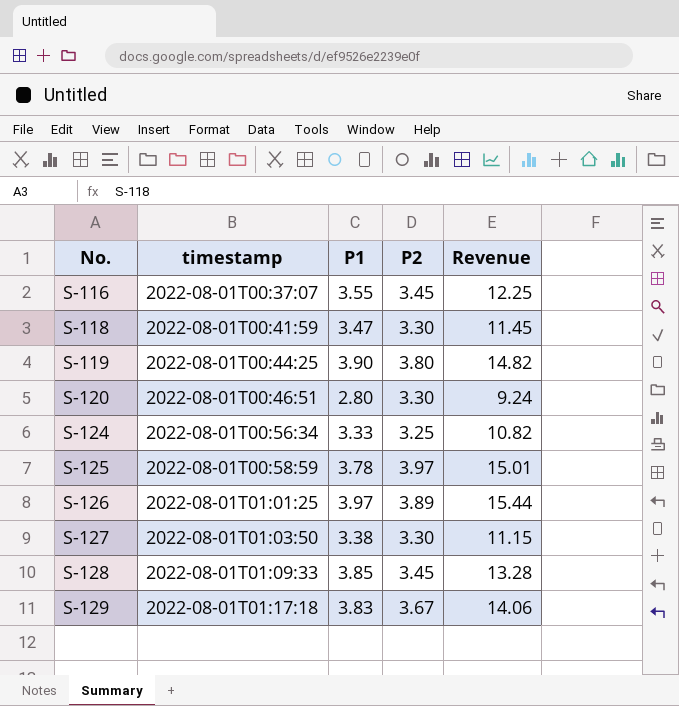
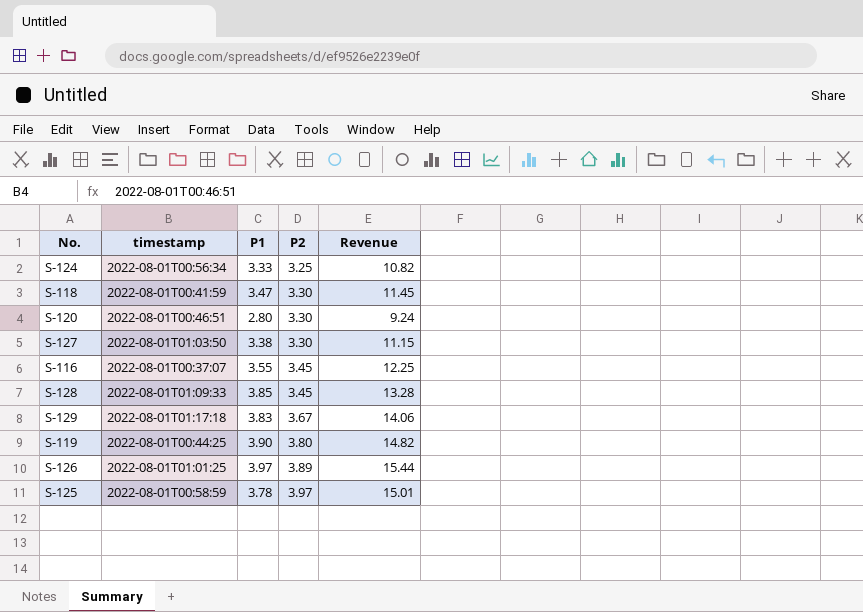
row order: No. ascending -> P2 ascending

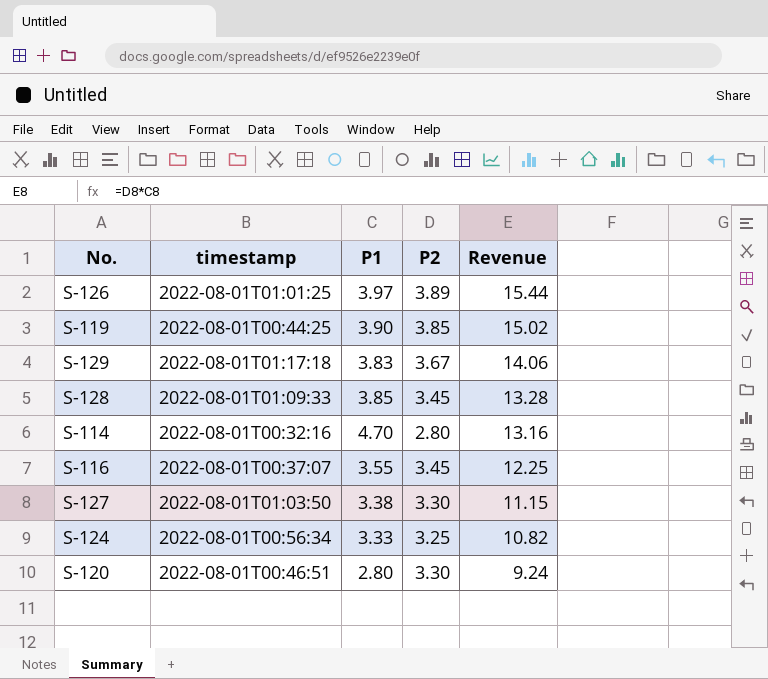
row order: P2 ascending -> Revenue descending
row S-118: 2022-08-01T00:41:59 | 3.47 | 3.30 | 11.45 -> none
row S-125: 2022-08-01T00:58:59 | 3.78 | 3.97 | 15.01 -> none
S-119 | P2: 3.80 -> 3.85
S-119 | Revenue: 14.82 -> 15.02
row S-114: none -> 2022-08-01T00:32:16 | 4.70 | 2.80 | 13.16

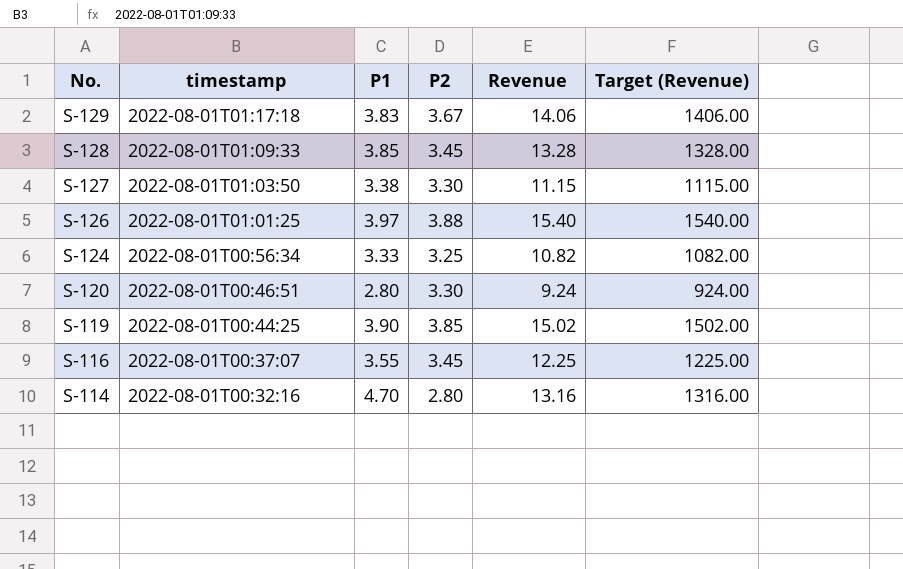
row order: Revenue descending -> No. descending
column Target (Revenue) | formula: none -> [Revenue] * 100
S-126 | P2: 3.89 -> 3.88
S-126 | Revenue: 15.44 -> 15.40

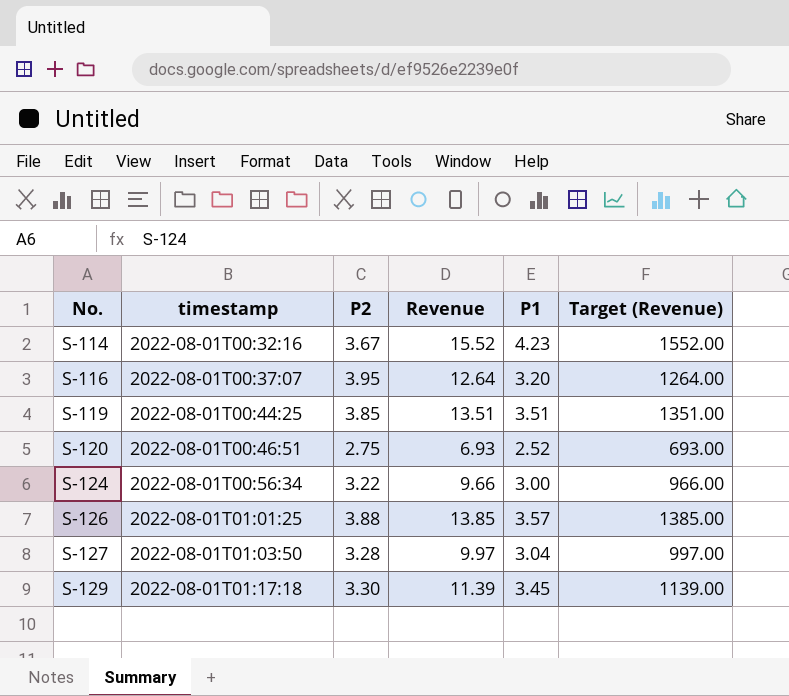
row order: No. descending -> No. ascending
column P1 | position: 3 -> 5
row S-128: 2022-08-01T01:09:33 | 3.85 | 3.45 | 13.28 | 1328.00 -> none
S-114 | P2: 2.80 -> 3.67
S-114 | Revenue: 13.16 -> 15.52
S-114 | P1: 4.70 -> 4.23
S-114 | Target (Revenue): 1316.00 -> 1552.00
S-116 | P2: 3.45 -> 3.95
S-116 | Revenue: 12.25 -> 12.64
S-116 | P1: 3.55 -> 3.20
S-116 | Target (Revenue): 1225.00 -> 1264.00
S-119 | Revenue: 15.02 -> 13.51
S-119 | P1: 3.90 -> 3.51
S-119 | Target (Revenue): 1502.00 -> 1351.00
S-120 | P2: 3.30 -> 2.75
S-120 | Revenue: 9.24 -> 6.93
S-120 | P1: 2.80 -> 2.52
S-120 | Target (Revenue): 924.00 -> 693.00
S-124 | P2: 3.25 -> 3.22
S-124 | Revenue: 10.82 -> 9.66
S-124 | P1: 3.33 -> 3.00
S-124 | Target (Revenue): 1082.00 -> 966.00
S-126 | Revenue: 15.40 -> 13.85
S-126 | P1: 3.97 -> 3.57
S-126 | Target (Revenue): 1540.00 -> 1385.00
S-127 | P2: 3.30 -> 3.28
S-127 | Revenue: 11.15 -> 9.97
S-127 | P1: 3.38 -> 3.04
S-127 | Target (Revenue): 1115.00 -> 997.00
S-129 | P2: 3.67 -> 3.30
S-129 | Revenue: 14.06 -> 11.39
S-129 | P1: 3.83 -> 3.45
S-129 | Target (Revenue): 1406.00 -> 1139.00

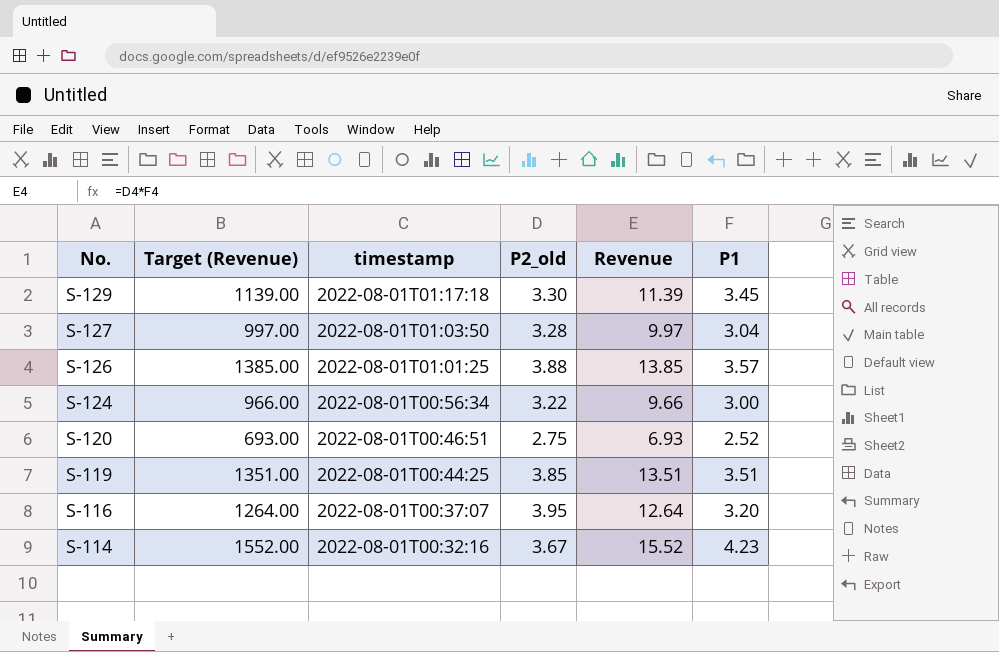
row order: No. ascending -> No. descending
column Target (Revenue) | position: 6 -> 2
column name: P2 -> P2_old

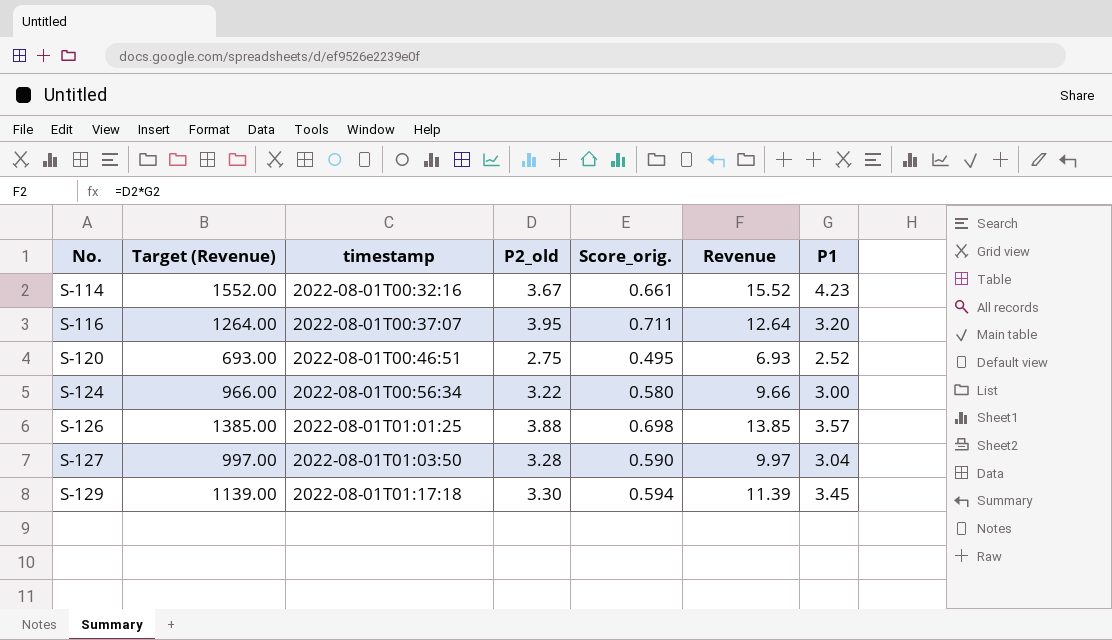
row order: No. descending -> No. ascending
column Score_orig. | formula: none -> [P2_old] * 0.18
row S-119: 1351.00 | 2022-08-01T00:44:25 | 3.85 | 13.51 | 3.51 -> none

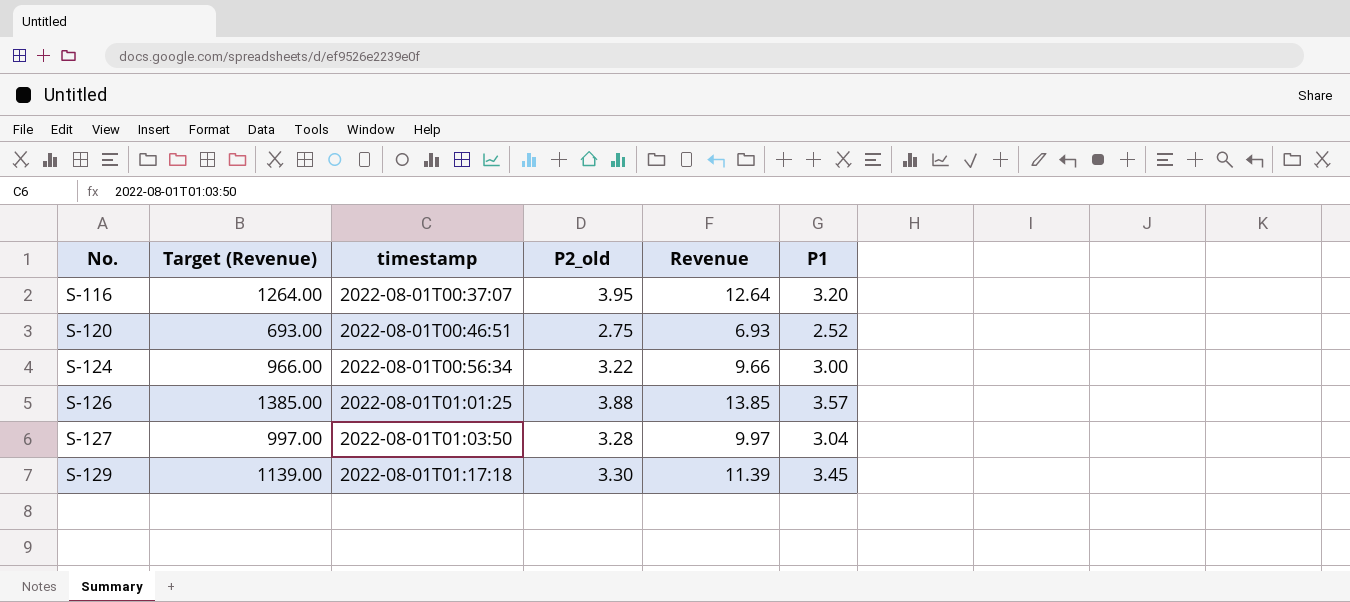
column Score_orig. | formula: [P2_old] * 0.18 -> none
row S-114: 1552.00 | 2022-08-01T00:32:16 | 3.67 | 0.661 | 15.52 | 4.23 -> none

